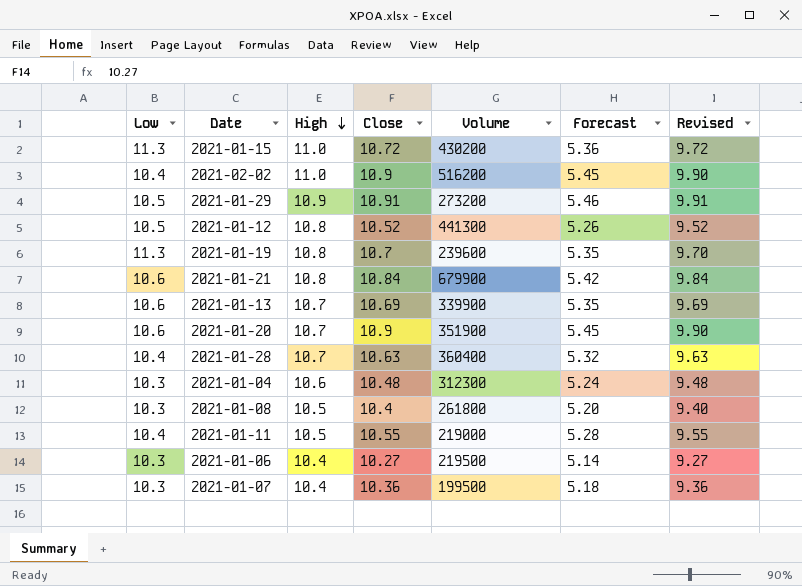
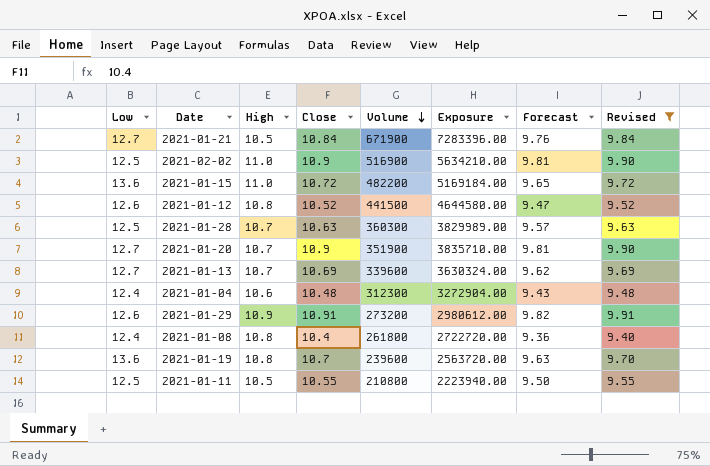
filter: none -> Revised >= 9.40
row order: High descending -> Volume descending
column Exposure | formula: none -> [Close] * [Volume]
column Forecast | formula: [Close] * 0.5 -> [Close] * 0.9
2021-01-21 | Low: 10.6 -> 12.7
2021-01-21 | High: 10.8 -> 10.5
2021-01-21 | Volume: 679900 -> 671900
2021-02-02 | Low: 10.4 -> 12.5
2021-02-02 | Volume: 516200 -> 516900
2021-01-15 | Low: 11.3 -> 13.6
2021-01-15 | Volume: 430200 -> 482200
2021-01-12 | Low: 10.5 -> 12.6
2021-01-12 | Volume: 441300 -> 441500
2021-01-28 | Low: 10.4 -> 12.5
2021-01-28 | Volume: 360400 -> 360300
2021-01-20 | Low: 10.6 -> 12.7
2021-01-13 | Low: 10.6 -> 12.7
2021-01-13 | Volume: 339900 -> 339600
2021-01-04 | Low: 10.3 -> 12.4
2021-01-29 | Low: 10.5 -> 12.6
2021-01-08 | Low: 10.3 -> 12.4
2021-01-08 | High: 10.5 -> 10.8
2021-01-19 | Low: 11.3 -> 13.6
2021-01-11 | Low: 10.4 -> 12.5
2021-01-11 | Volume: 219000 -> 210800

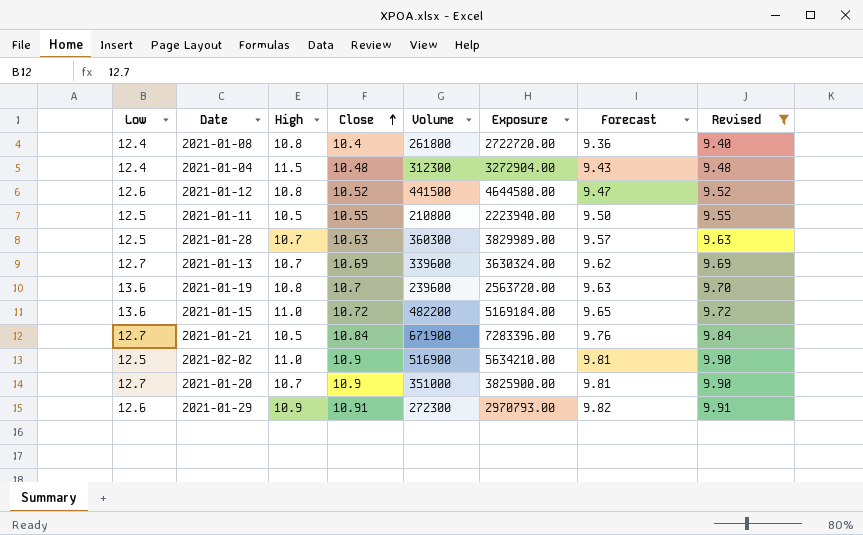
row order: Volume descending -> Close ascending
2021-01-04 | High: 10.6 -> 11.5
2021-01-20 | Volume: 351900 -> 351000
2021-01-20 | Exposure: 3835710.00 -> 3825900.00
2021-01-29 | Volume: 273200 -> 272300
2021-01-29 | Exposure: 2980612.00 -> 2970793.00

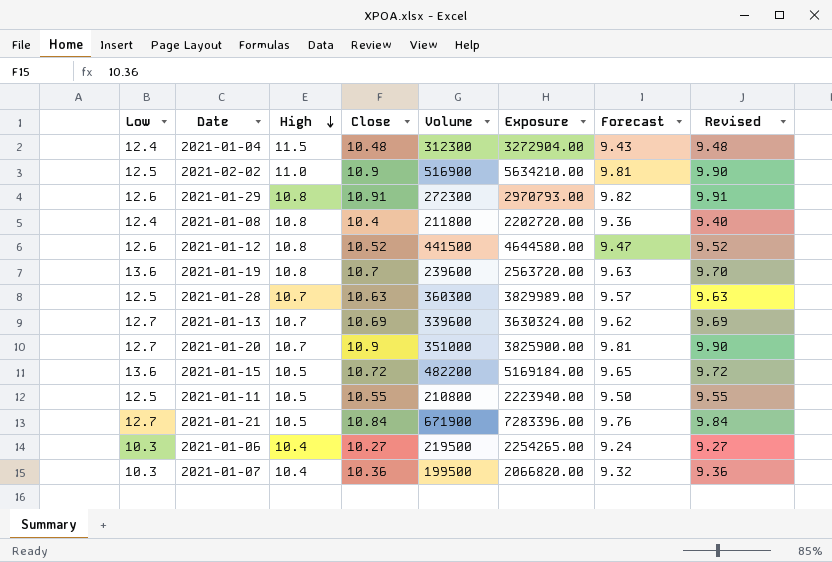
filter: Revised >= 9.40 -> none
row order: Close ascending -> High descending
2021-01-29 | High: 10.9 -> 10.8
2021-01-08 | Volume: 261800 -> 211800
2021-01-08 | Exposure: 2722720.00 -> 2202720.00
2021-01-15 | High: 11.0 -> 10.5

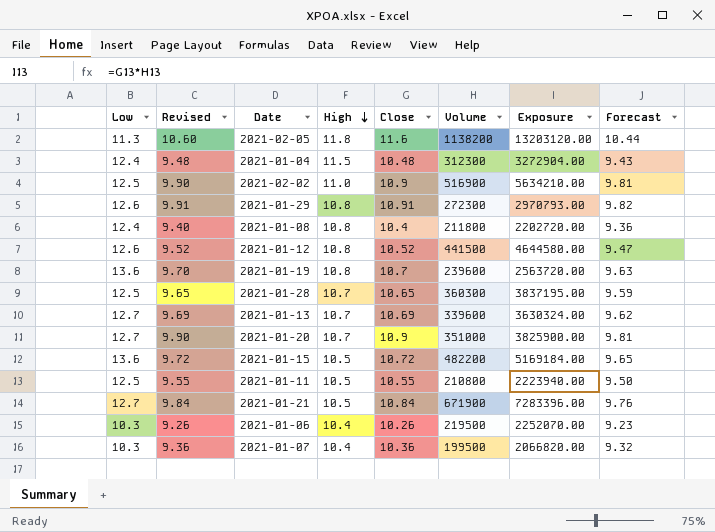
column Revised | position: 8 -> 2
row 2021-02-05: none -> 11.3 | 10.60 | 11.8 | 11.6 | 1138200 | 13203120.00 | 10.44
2021-01-28 | Revised: 9.63 -> 9.65
2021-01-28 | Close: 10.63 -> 10.65
2021-01-28 | Exposure: 3829989.00 -> 3837195.00
2021-01-28 | Forecast: 9.57 -> 9.59
2021-01-06 | Revised: 9.27 -> 9.26
2021-01-06 | Close: 10.27 -> 10.26
2021-01-06 | Exposure: 2254265.00 -> 2252070.00
2021-01-06 | Forecast: 9.24 -> 9.23

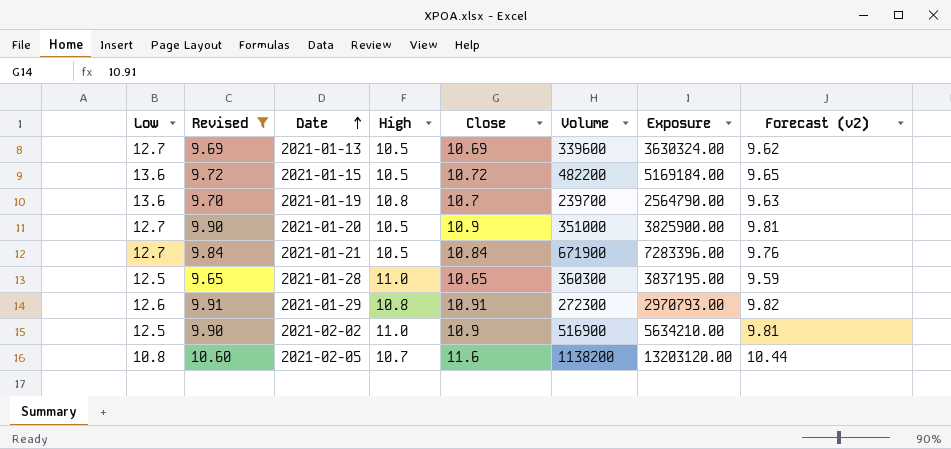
filter: none -> Revised >= 9.65
row order: High descending -> Date ascending
column name: Forecast -> Forecast (v2)
2021-01-13 | High: 10.7 -> 10.5
2021-01-19 | Volume: 239600 -> 239700
2021-01-19 | Exposure: 2563720.00 -> 2564790.00
2021-01-20 | High: 10.7 -> 10.5
2021-01-28 | High: 10.7 -> 11.0
2021-02-05 | Low: 11.3 -> 10.8
2021-02-05 | High: 11.8 -> 10.7

